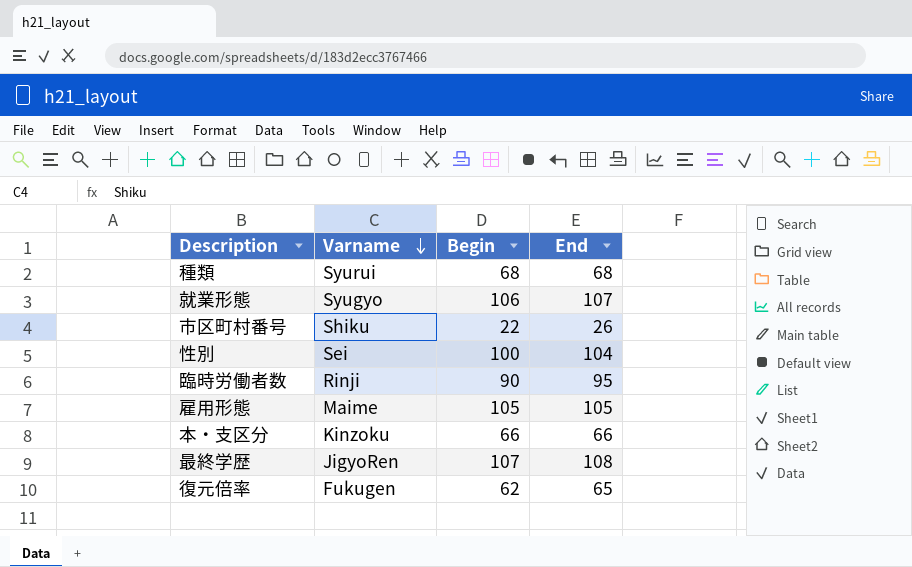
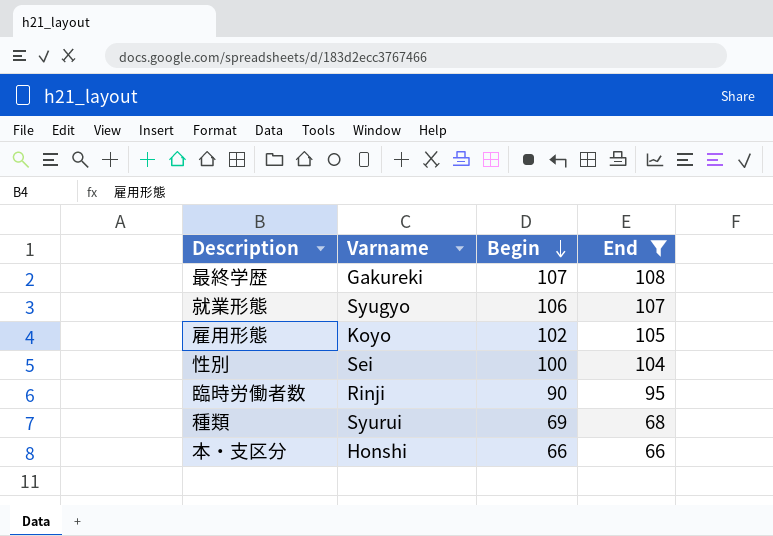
filter: none -> End >= 66
row order: Varname descending -> Begin descending
最終学歴 | Varname: JigyoRen -> Gakureki
雇用形態 | Varname: Maime -> Koyo
雇用形態 | Begin: 105 -> 102
種類 | Begin: 68 -> 69
本・支区分 | Varname: Kinzoku -> Honshi

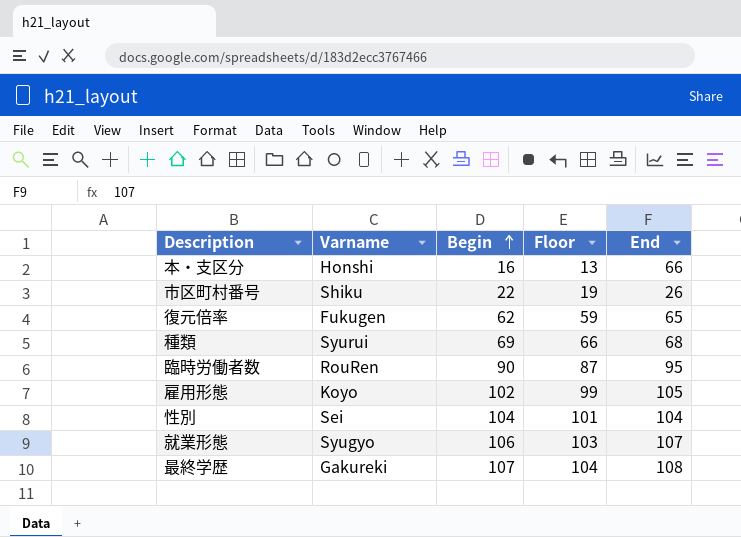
filter: End >= 66 -> none
row order: Begin descending -> Begin ascending
column Floor | formula: none -> [Begin] - 3
本・支区分 | Begin: 66 -> 16
臨時労働者数 | Varname: Rinji -> RouRen
性別 | Begin: 100 -> 104

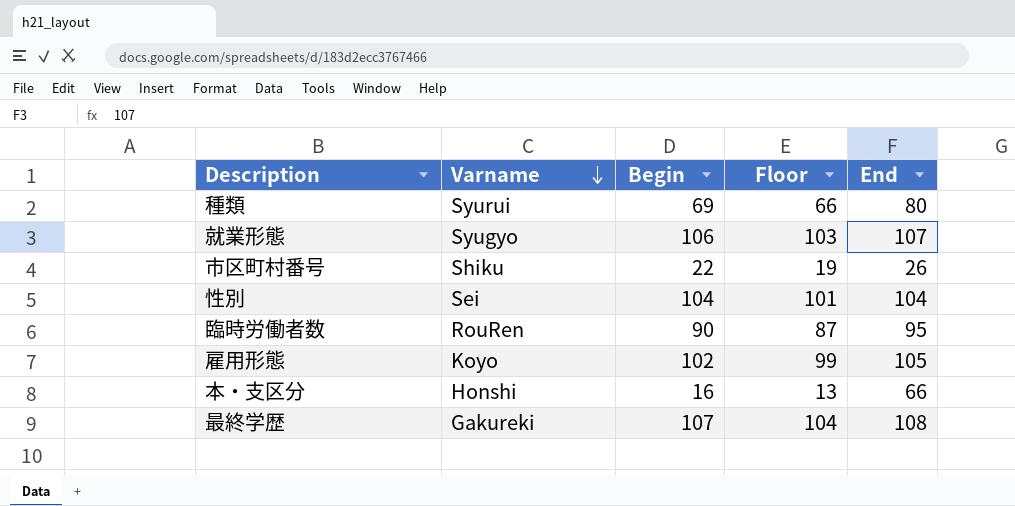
row order: Begin ascending -> Varname descending
row 復元倍率: Fukugen | 62 | 59 | 65 -> none
種類 | End: 68 -> 80

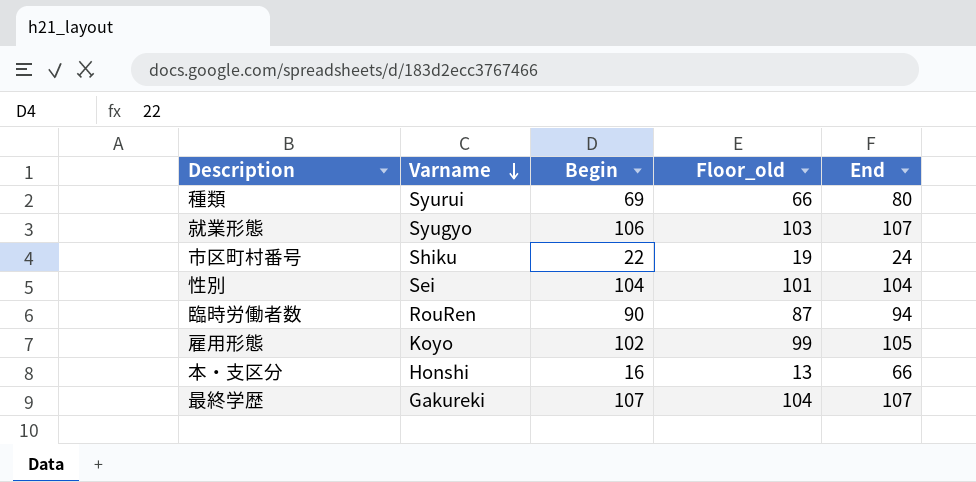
column name: Floor -> Floor_old
市区町村番号 | End: 26 -> 24
臨時労働者数 | End: 95 -> 94
最終学歴 | End: 108 -> 107

